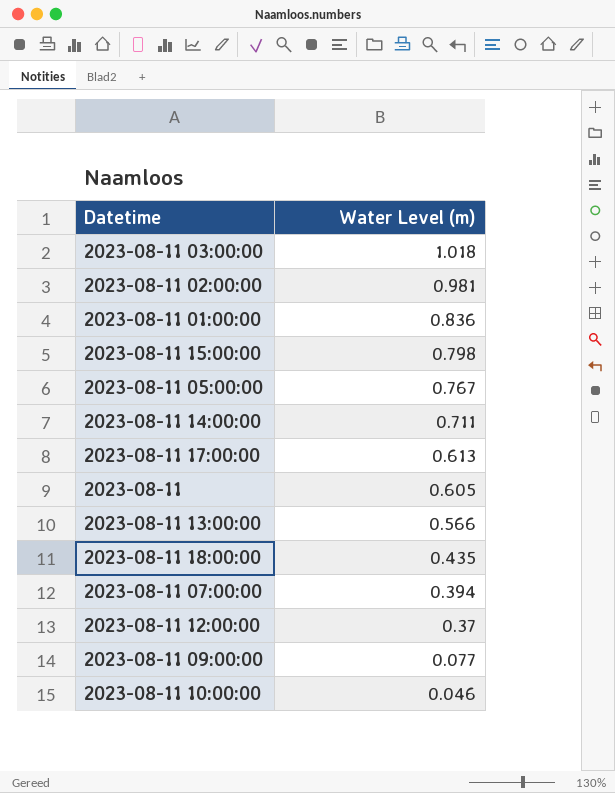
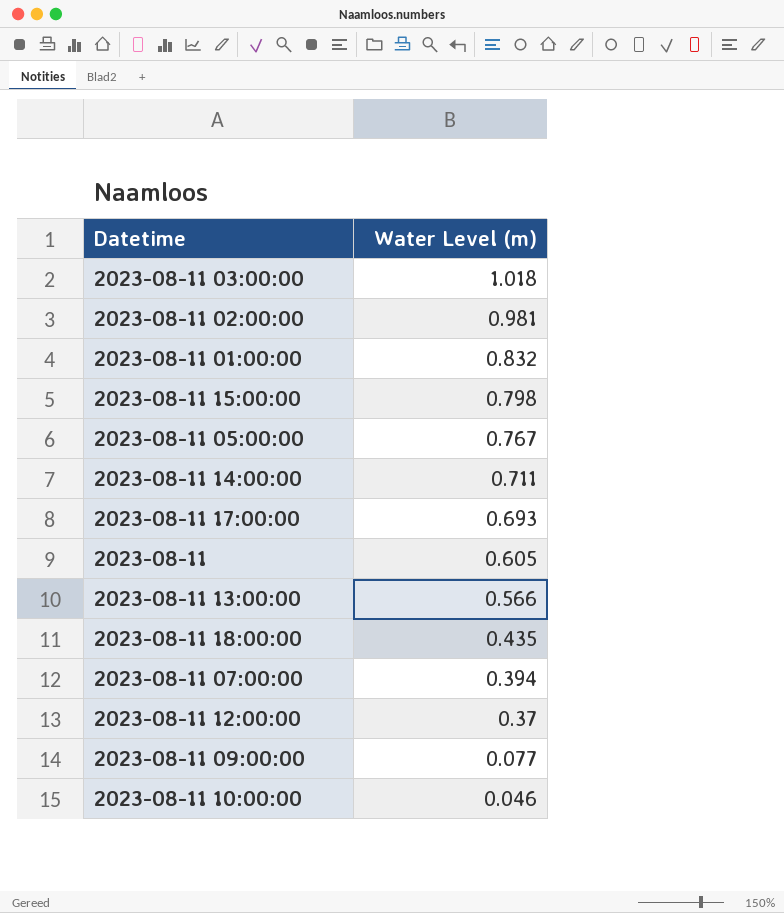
2023-08-11 01:00:00 | Water Level (m): 0.836 -> 0.832
2023-08-11 17:00:00 | Water Level (m): 0.613 -> 0.693

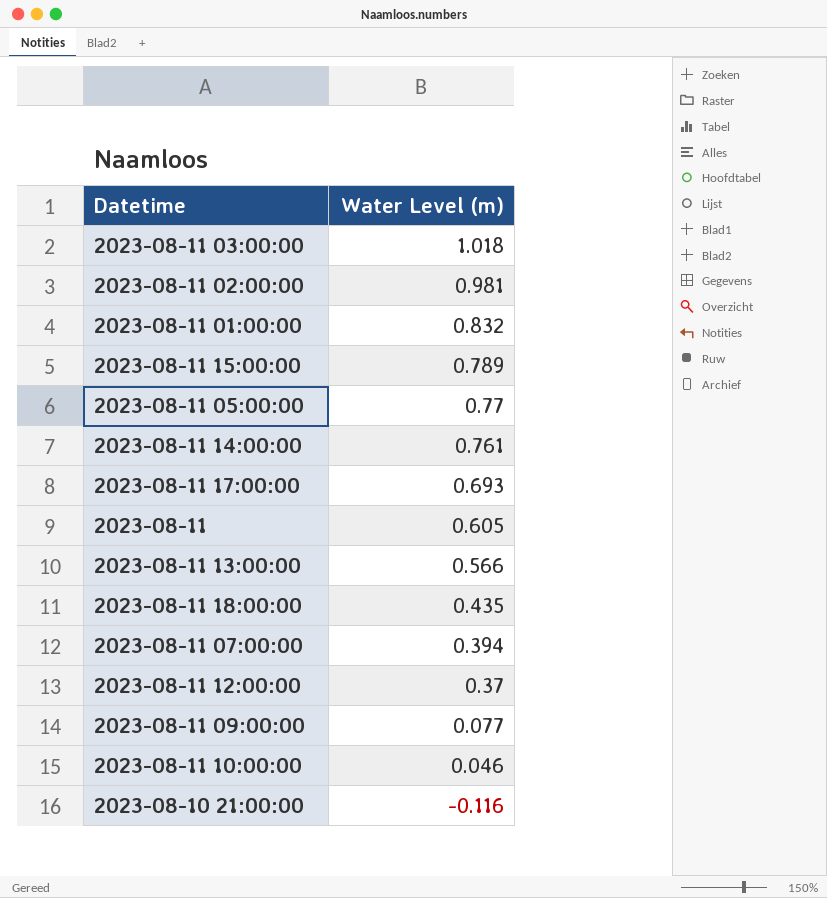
2023-08-11 15:00:00 | Water Level (m): 0.798 -> 0.789
2023-08-11 05:00:00 | Water Level (m): 0.767 -> 0.77
2023-08-11 14:00:00 | Water Level (m): 0.711 -> 0.761
row 2023-08-10 21:00:00: none -> -0.116

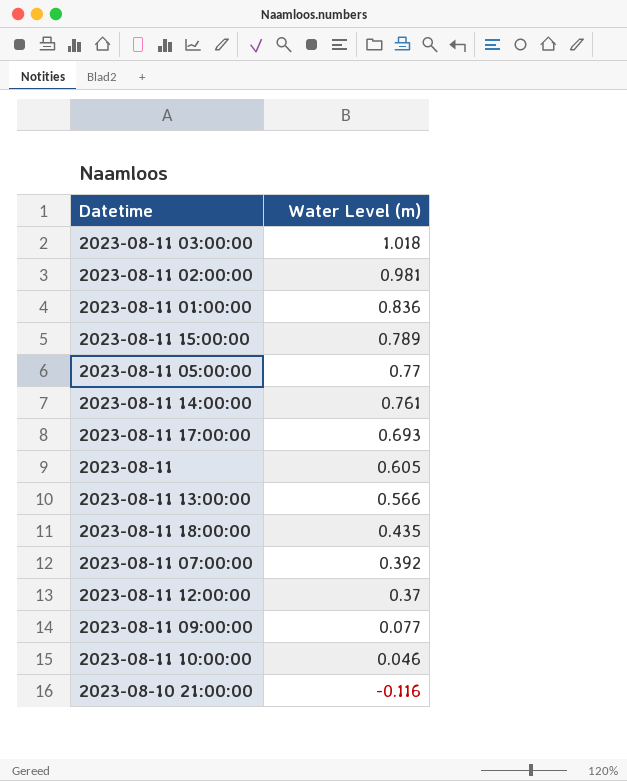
2023-08-11 01:00:00 | Water Level (m): 0.832 -> 0.836
2023-08-11 07:00:00 | Water Level (m): 0.394 -> 0.392

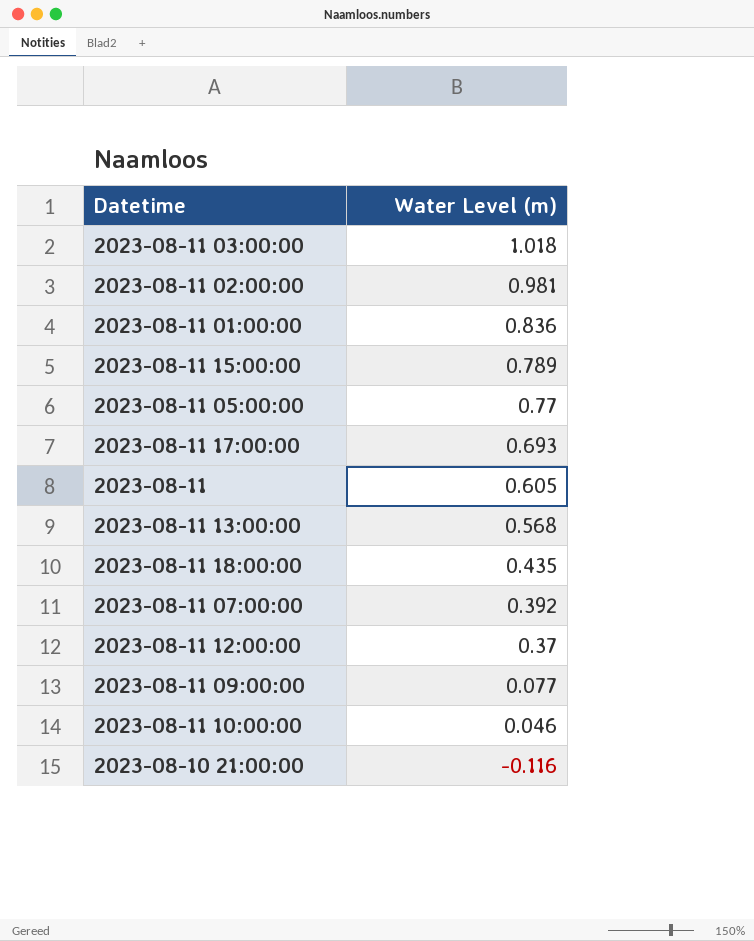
row 2023-08-11 14:00:00: 0.761 -> none
2023-08-11 13:00:00 | Water Level (m): 0.566 -> 0.568

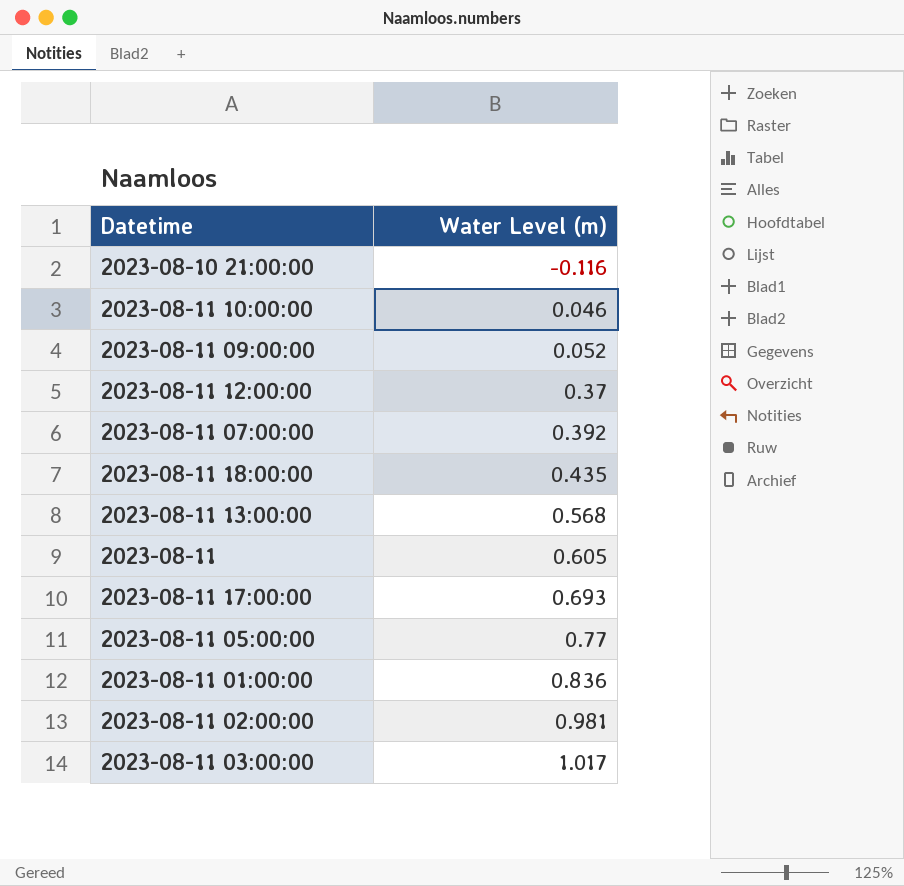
row order: Water Level (m) descending -> Water Level (m) ascending
row 2023-08-11 15:00:00: 0.789 -> none
2023-08-11 09:00:00 | Water Level (m): 0.077 -> 0.052
2023-08-11 03:00:00 | Water Level (m): 1.018 -> 1.017

